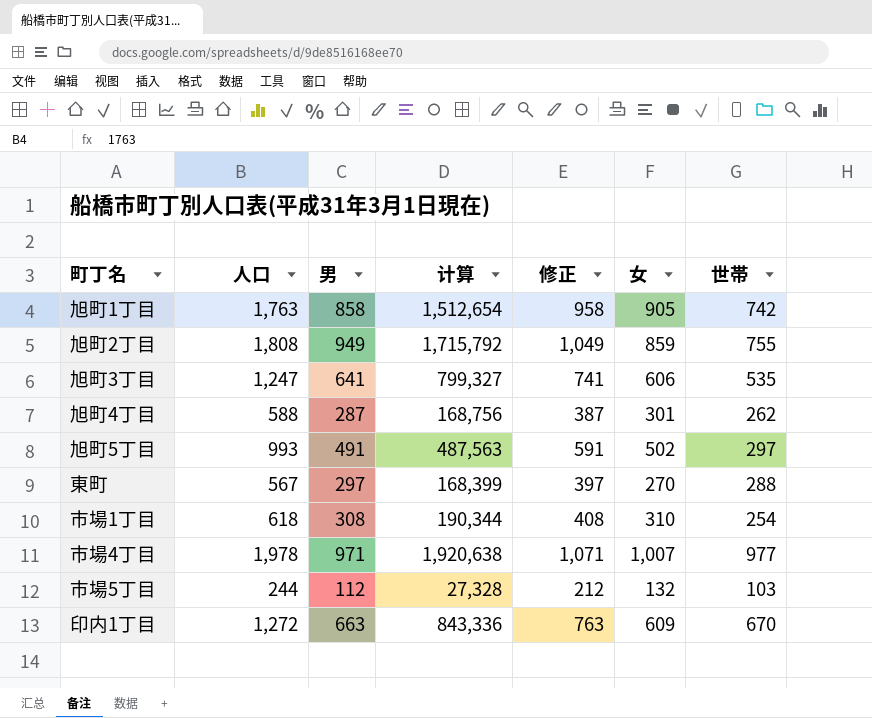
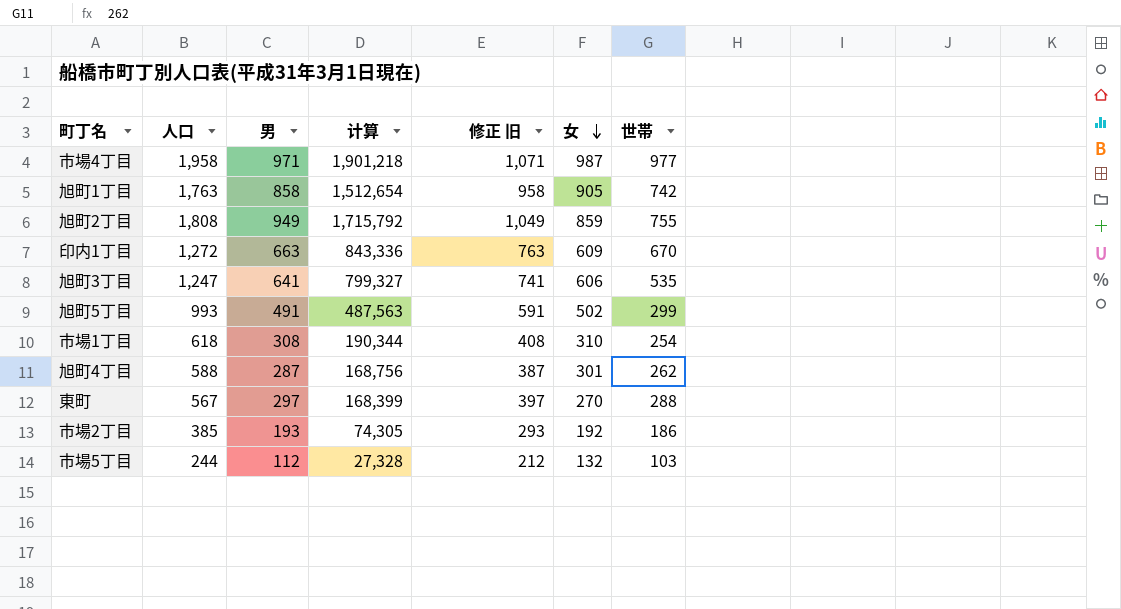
row order: none -> 女 descending
column name: 修正 -> 修正 旧
市場4丁目 | 人口: 1,978 -> 1,958
市場4丁目 | 计算: 1,920,638 -> 1,901,218
市場4丁目 | 女: 1,007 -> 987
旭町5丁目 | 世帯: 297 -> 299
row 市場2丁目: none -> 385 | 193 | 74,305 | 293 | 192 | 186

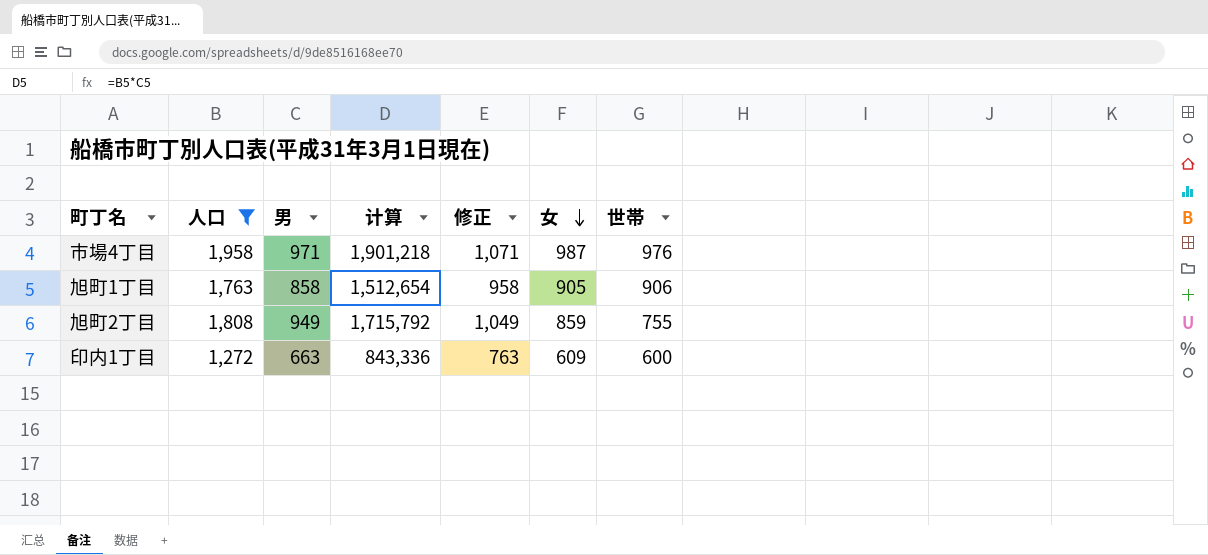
filter: none -> 人口 >= 1,272
column name: 修正 旧 -> 修正
市場4丁目 | 世帯: 977 -> 976
旭町1丁目 | 世帯: 742 -> 906
印内1丁目 | 世帯: 670 -> 600

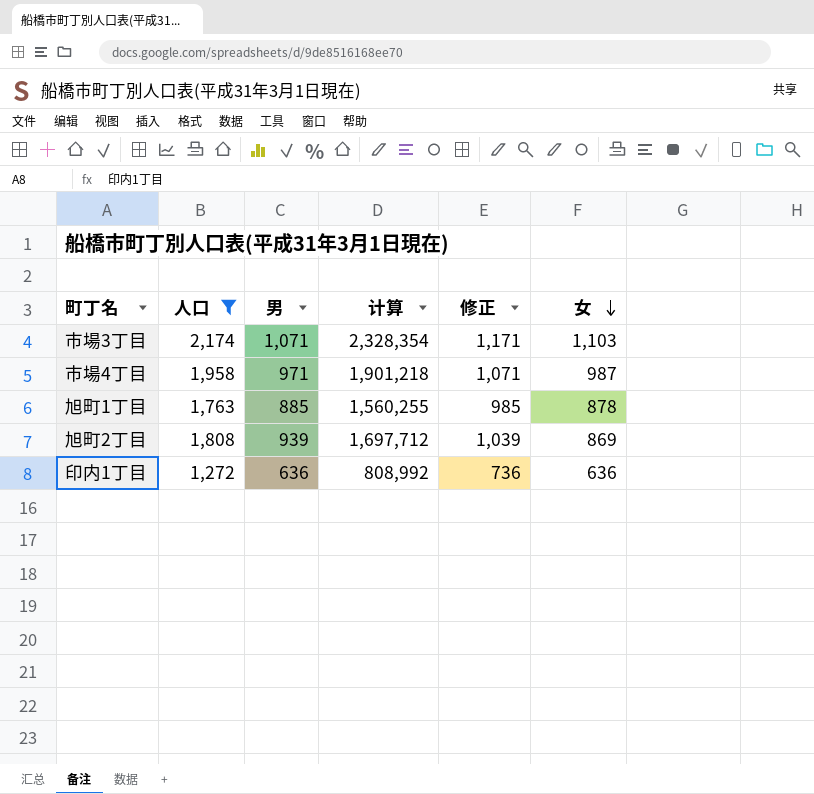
column 世帯 | position: 7 -> none
row 市場3丁目: none -> 2,174 | 1,071 | 2,328,354 | 1,171 | 1,103
旭町1丁目 | 男: 858 -> 885
旭町1丁目 | 计算: 1,512,654 -> 1,560,255
旭町1丁目 | 修正: 958 -> 985
旭町1丁目 | 女: 905 -> 878
旭町2丁目 | 男: 949 -> 939
旭町2丁目 | 计算: 1,715,792 -> 1,697,712
旭町2丁目 | 修正: 1,049 -> 1,039
旭町2丁目 | 女: 859 -> 869
印内1丁目 | 男: 663 -> 636
印内1丁目 | 计算: 843,336 -> 808,992
印内1丁目 | 修正: 763 -> 736
印内1丁目 | 女: 609 -> 636

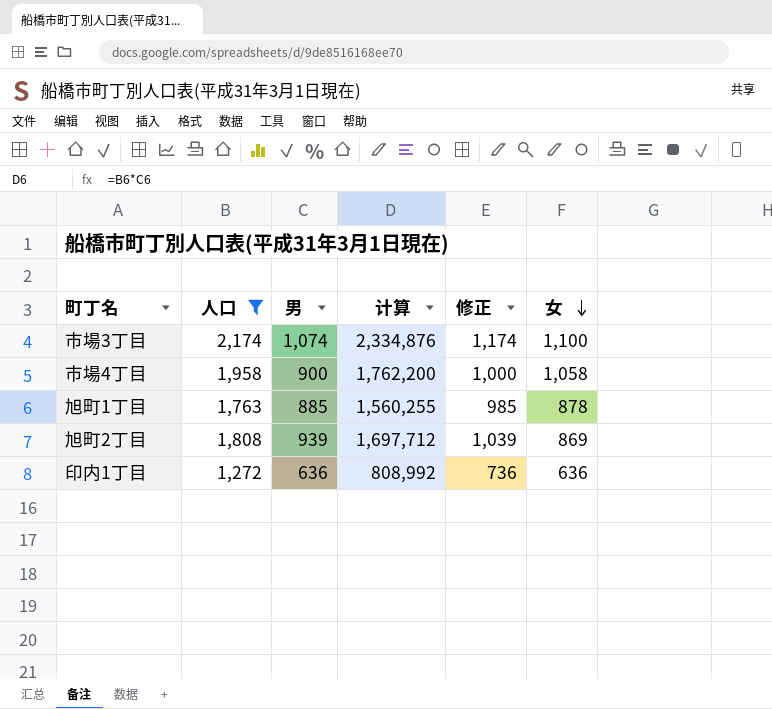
市場3丁目 | 男: 1,071 -> 1,074
市場3丁目 | 计算: 2,328,354 -> 2,334,876
市場3丁目 | 修正: 1,171 -> 1,174
市場3丁目 | 女: 1,103 -> 1,100
市場4丁目 | 男: 971 -> 900
市場4丁目 | 计算: 1,901,218 -> 1,762,200
市場4丁目 | 修正: 1,071 -> 1,000
市場4丁目 | 女: 987 -> 1,058

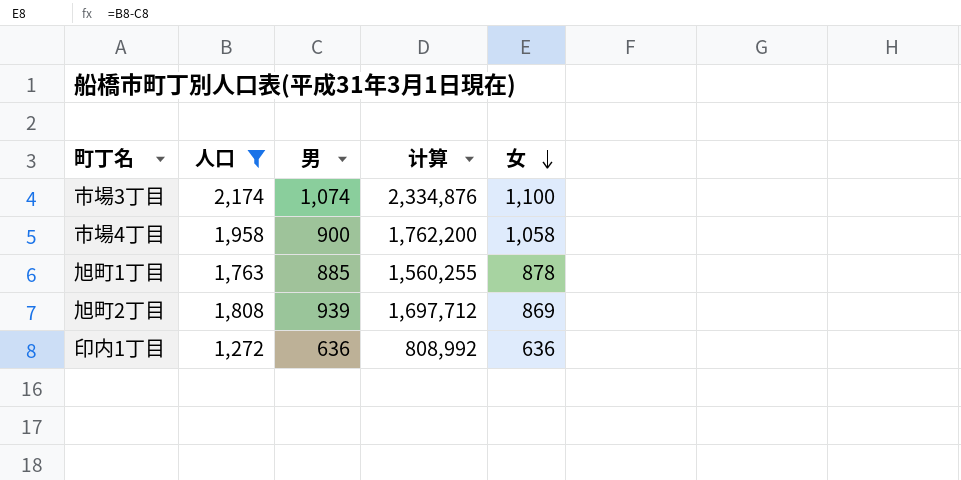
column 修正 | formula: [男] + 100 -> none

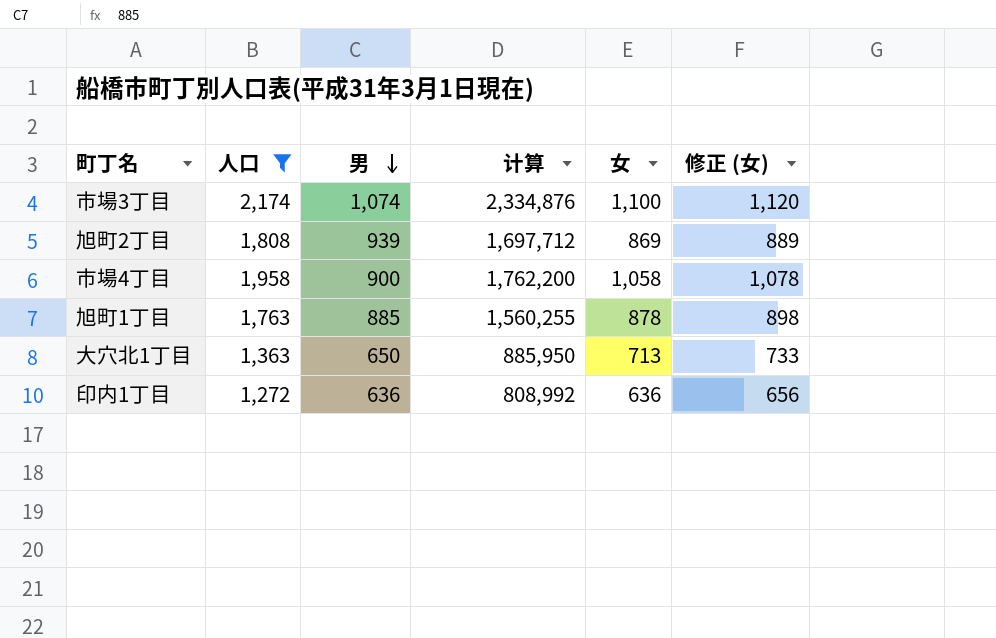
row order: 女 descending -> 男 descending
column 修正 (女) | formula: none -> [女] + 20
row 大穴北1丁目: none -> 1,363 | 650 | 885,950 | 713 | 733

